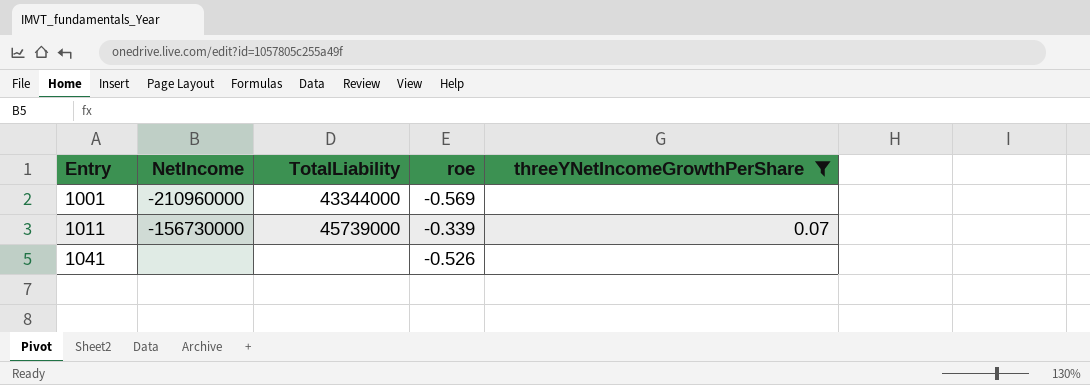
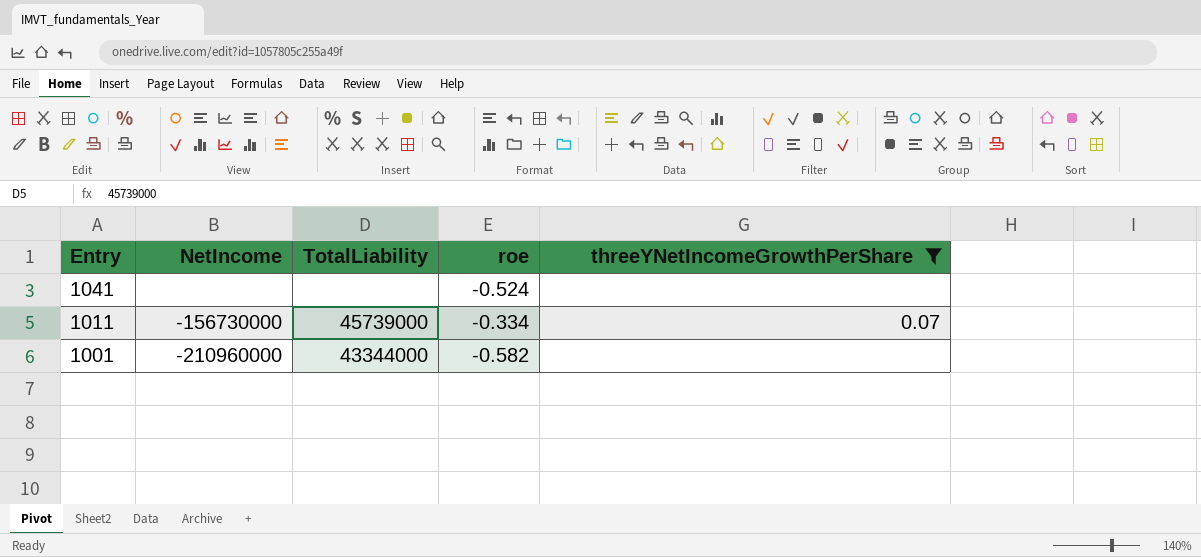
row order: Entry ascending -> Entry descending
1041 | roe: -0.526 -> -0.524
1011 | roe: -0.339 -> -0.334
1001 | roe: -0.569 -> -0.582

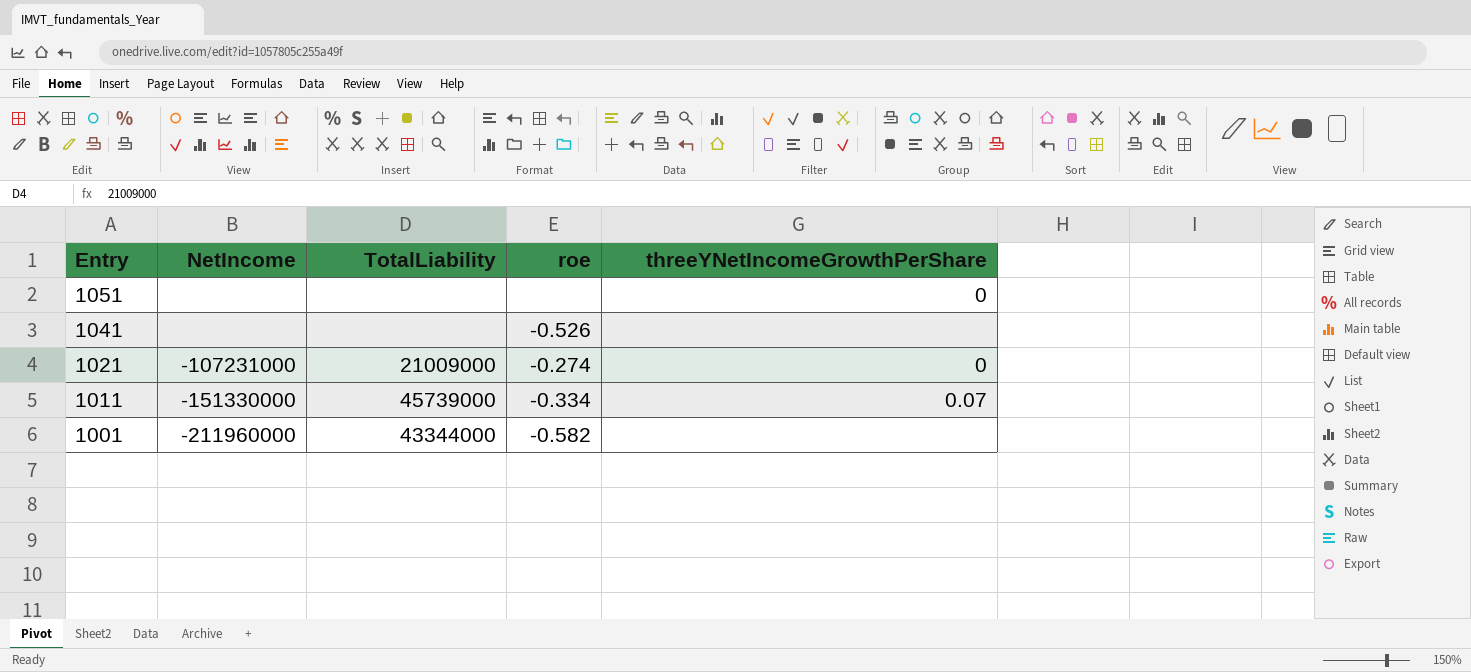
filter: threeYNetIncomeGrowthPerShare != 0 -> none
1041 | roe: -0.524 -> -0.526
1011 | NetIncome: -156730000 -> -151330000
1001 | NetIncome: -210960000 -> -211960000

